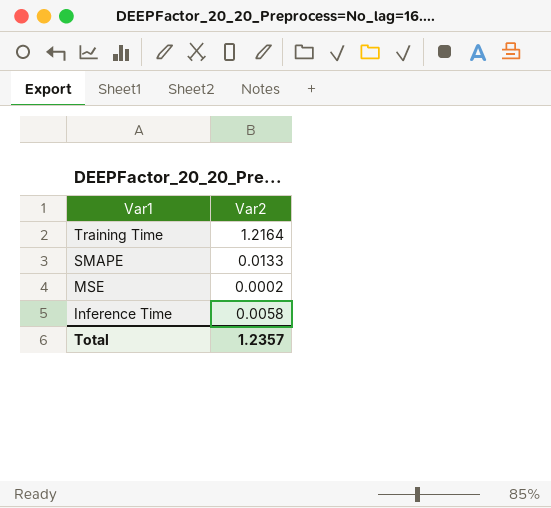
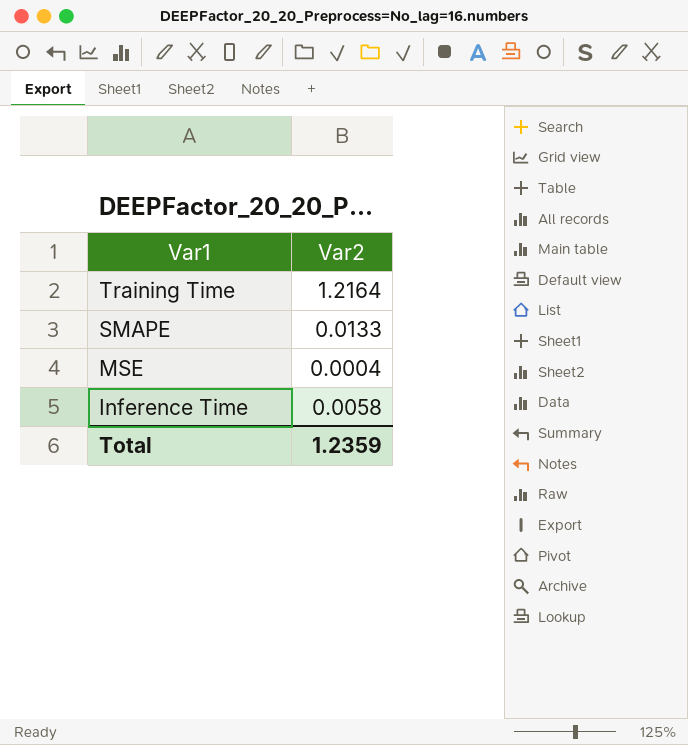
MSE | Var2: 0.0002 -> 0.0004
Total | Var2: 1.2357 -> 1.2359

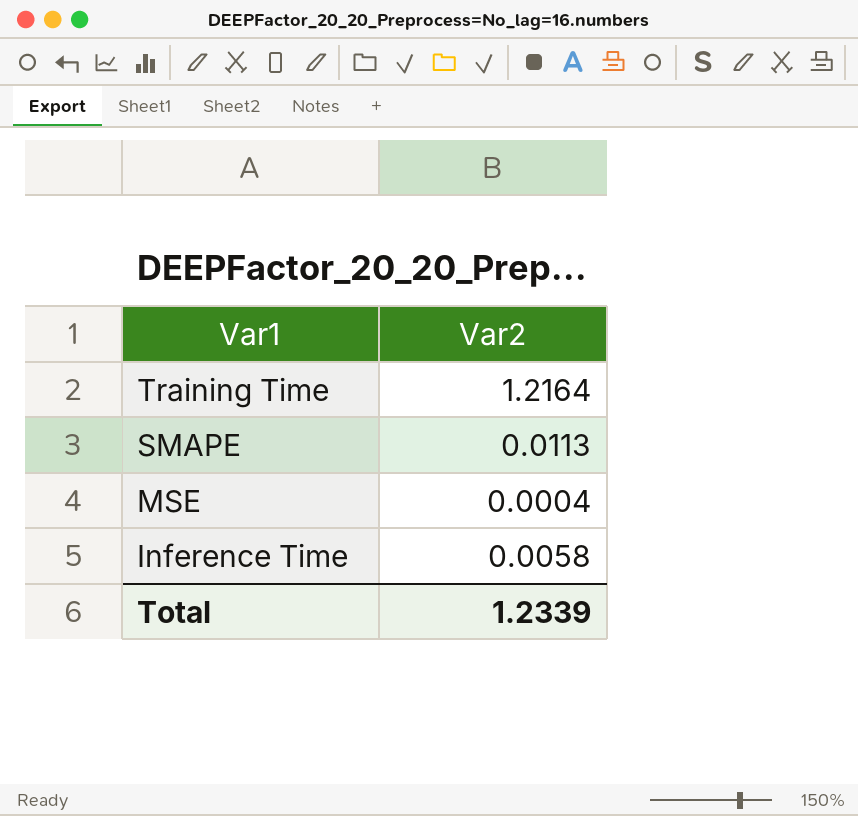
SMAPE | Var2: 0.0133 -> 0.0113
Total | Var2: 1.2359 -> 1.2339

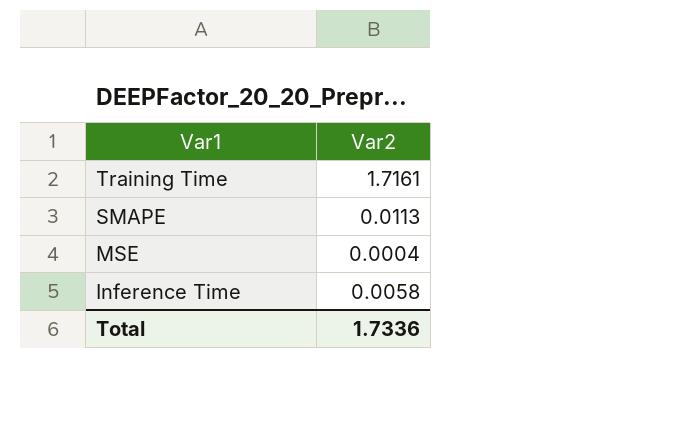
Training Time | Var2: 1.2164 -> 1.7161
Total | Var2: 1.2339 -> 1.7336

